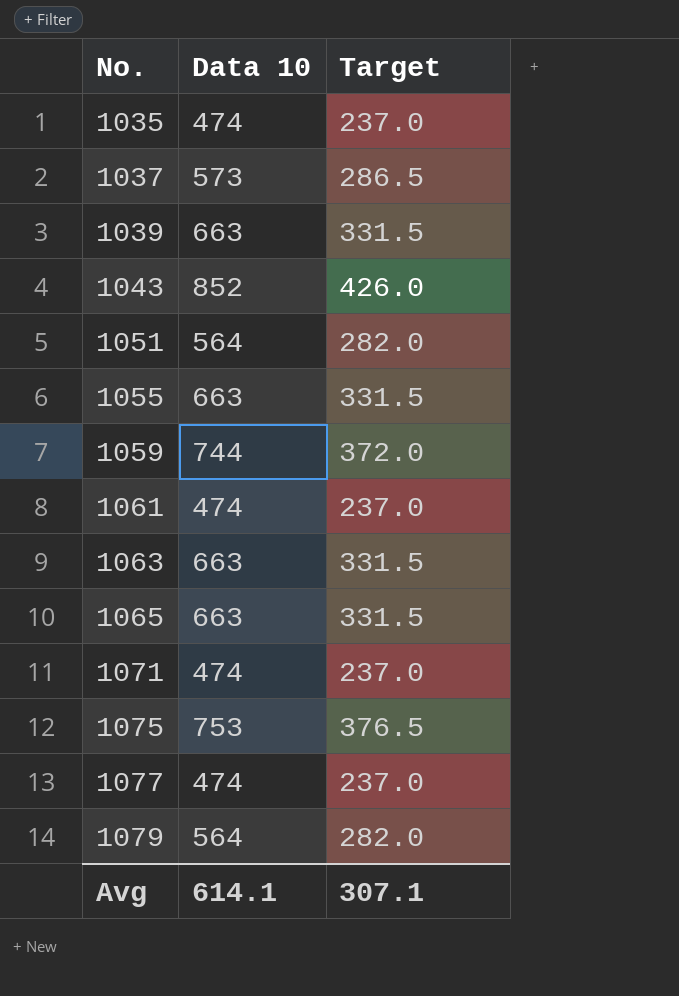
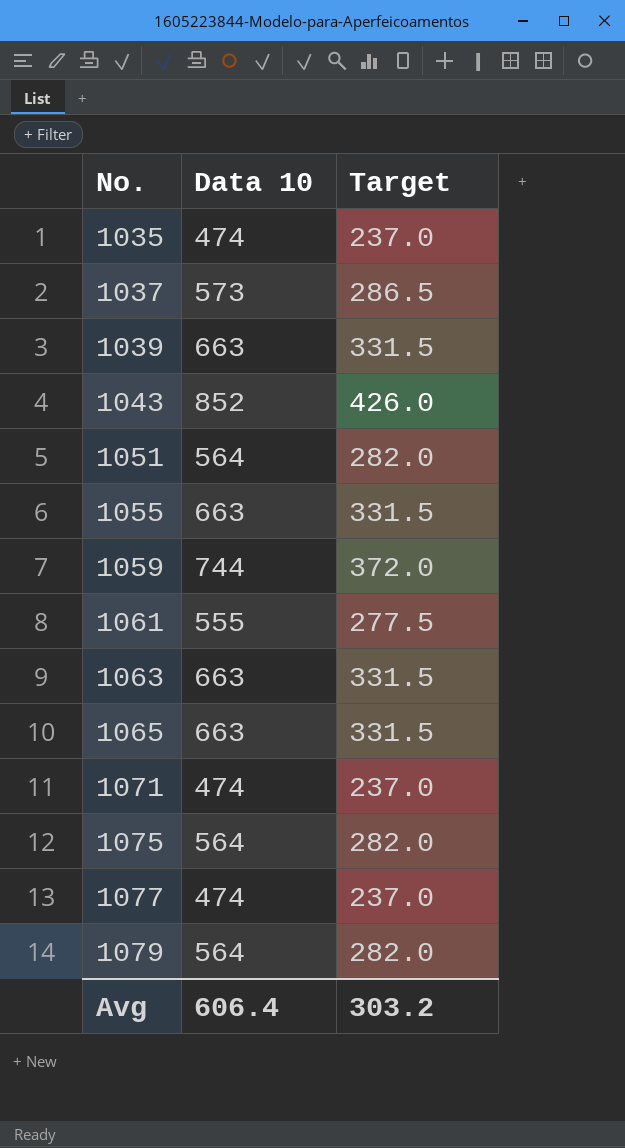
1061 | Data 10: 474 -> 555
1061 | Target: 237.0 -> 277.5
1075 | Data 10: 753 -> 564
1075 | Target: 376.5 -> 282.0
Avg | Data 10: 614.1 -> 606.4
Avg | Target: 307.1 -> 303.2

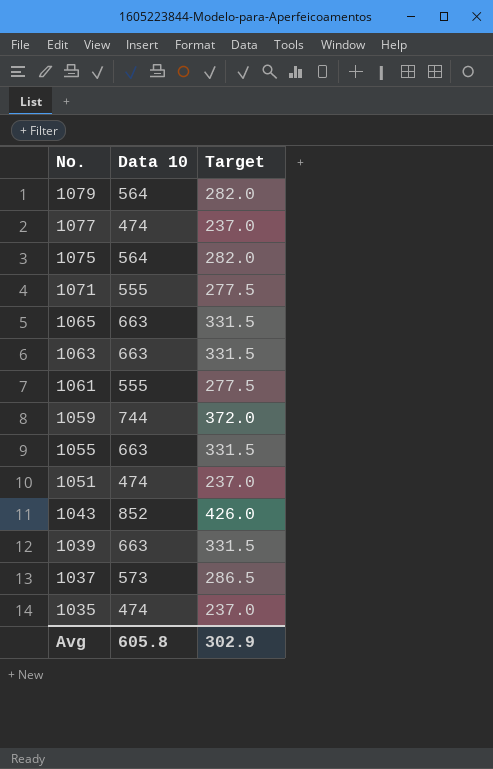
row order: No. ascending -> No. descending
1071 | Data 10: 474 -> 555
1071 | Target: 237.0 -> 277.5
1051 | Data 10: 564 -> 474
1051 | Target: 282.0 -> 237.0
Avg | Data 10: 606.4 -> 605.8
Avg | Target: 303.2 -> 302.9

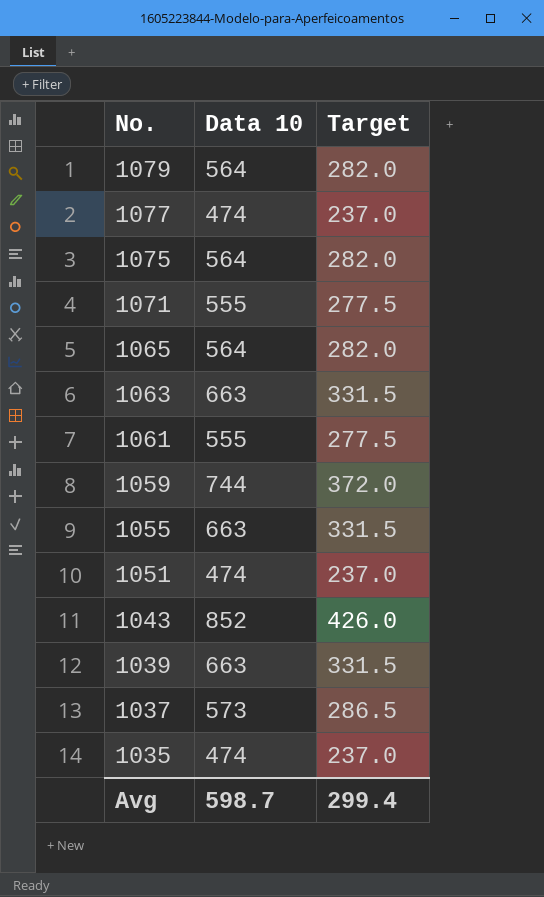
1065 | Data 10: 663 -> 564
1065 | Target: 331.5 -> 282.0
Avg | Data 10: 605.8 -> 598.7
Avg | Target: 302.9 -> 299.4

